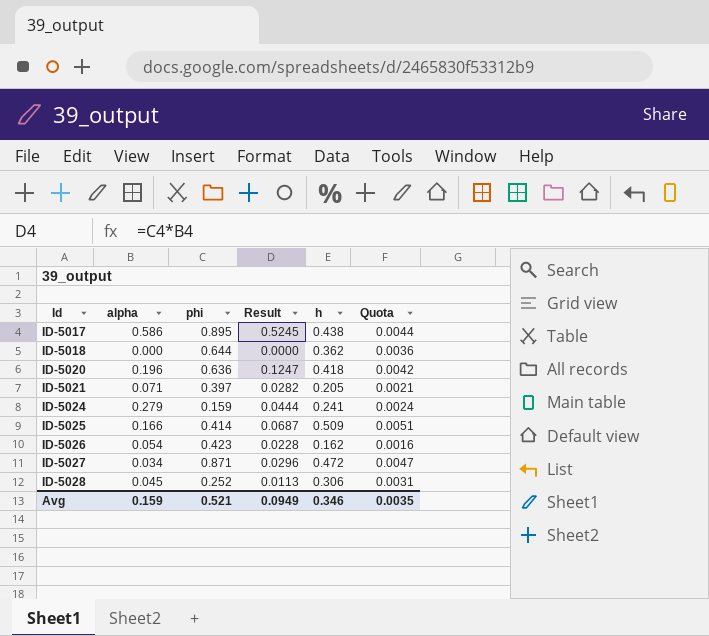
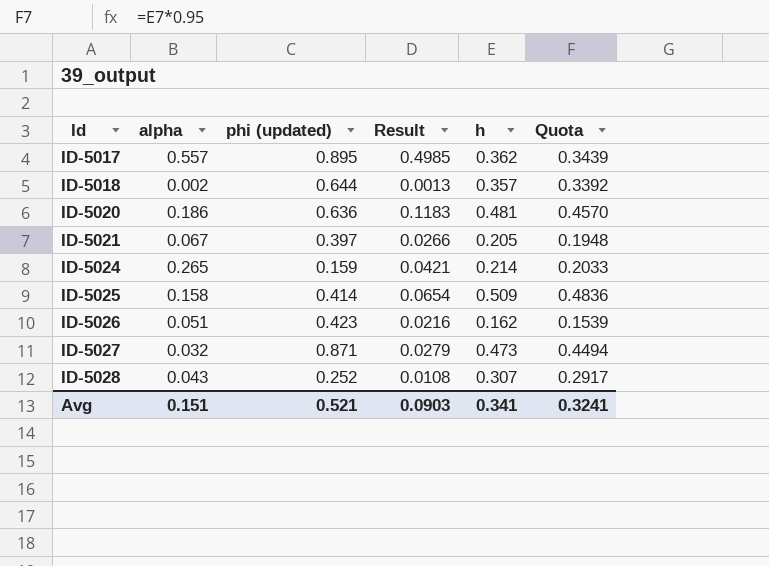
column name: phi -> phi (updated)
column Quota | formula: [h] * 0.01 -> [h] * 0.95
ID-5017 | alpha: 0.586 -> 0.557
ID-5017 | Result: 0.5245 -> 0.4985
ID-5017 | h: 0.438 -> 0.362
ID-5018 | alpha: 0.000 -> 0.002
ID-5018 | Result: 0.0000 -> 0.0013
ID-5018 | h: 0.362 -> 0.357
ID-5020 | alpha: 0.196 -> 0.186
ID-5020 | Result: 0.1247 -> 0.1183
ID-5020 | h: 0.418 -> 0.481
ID-5021 | alpha: 0.071 -> 0.067
ID-5021 | Result: 0.0282 -> 0.0266
ID-5024 | alpha: 0.279 -> 0.265
ID-5024 | Result: 0.0444 -> 0.0421
ID-5024 | h: 0.241 -> 0.214
ID-5025 | alpha: 0.166 -> 0.158
ID-5025 | Result: 0.0687 -> 0.0654
ID-5026 | alpha: 0.054 -> 0.051
ID-5026 | Result: 0.0228 -> 0.0216
ID-5027 | alpha: 0.034 -> 0.032
ID-5027 | Result: 0.0296 -> 0.0279
ID-5027 | h: 0.472 -> 0.473
ID-5028 | alpha: 0.045 -> 0.043
ID-5028 | Result: 0.0113 -> 0.0108
ID-5028 | h: 0.306 -> 0.307
Avg | alpha: 0.159 -> 0.151
Avg | Result: 0.0949 -> 0.0903
Avg | h: 0.346 -> 0.341
Avg | Quota: 0.0035 -> 0.3241

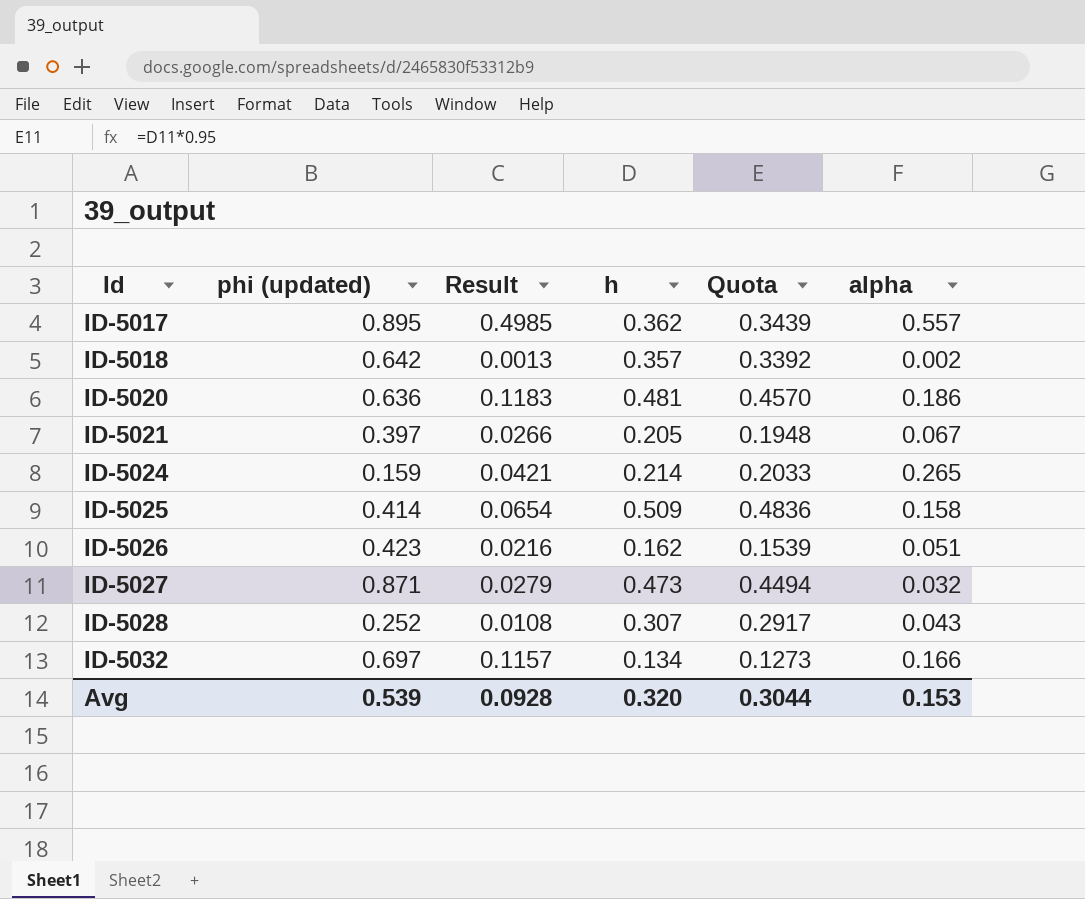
column alpha | position: 2 -> 6
ID-5018 | phi (updated): 0.644 -> 0.642
row ID-5032: none -> 0.697 | 0.1157 | 0.134 | 0.1273 | 0.166
Avg | phi (updated): 0.521 -> 0.539
Avg | Result: 0.0903 -> 0.0928
Avg | h: 0.341 -> 0.320
Avg | Quota: 0.3241 -> 0.3044
Avg | alpha: 0.151 -> 0.153

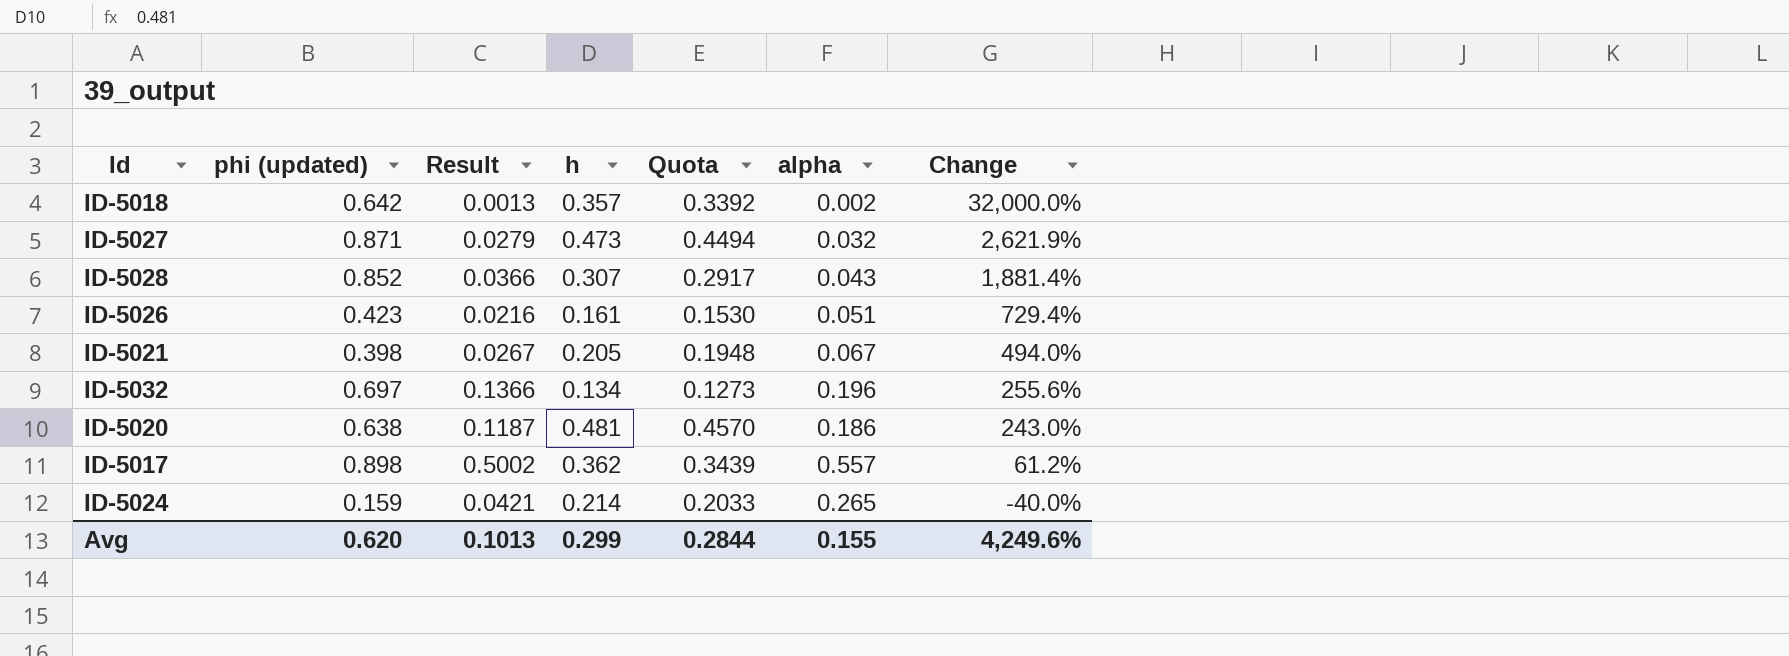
row order: Id ascending -> Change descending
column Change | formula: none -> ([phi (updated)] - [alpha]) / [alpha]
row ID-5025: 0.414 | 0.0654 | 0.509 | 0.4836 | 0.158 -> none
ID-5028 | phi (updated): 0.252 -> 0.852
ID-5028 | Result: 0.0108 -> 0.0366
ID-5026 | h: 0.162 -> 0.161
ID-5026 | Quota: 0.1539 -> 0.1530
ID-5021 | phi (updated): 0.397 -> 0.398
ID-5021 | Result: 0.0266 -> 0.0267
ID-5032 | Result: 0.1157 -> 0.1366
ID-5032 | alpha: 0.166 -> 0.196
ID-5020 | phi (updated): 0.636 -> 0.638
ID-5020 | Result: 0.1183 -> 0.1187
ID-5017 | phi (updated): 0.895 -> 0.898
ID-5017 | Result: 0.4985 -> 0.5002
Avg | phi (updated): 0.539 -> 0.620
Avg | Result: 0.0928 -> 0.1013
Avg | h: 0.320 -> 0.299
Avg | Quota: 0.3044 -> 0.2844
Avg | alpha: 0.153 -> 0.155

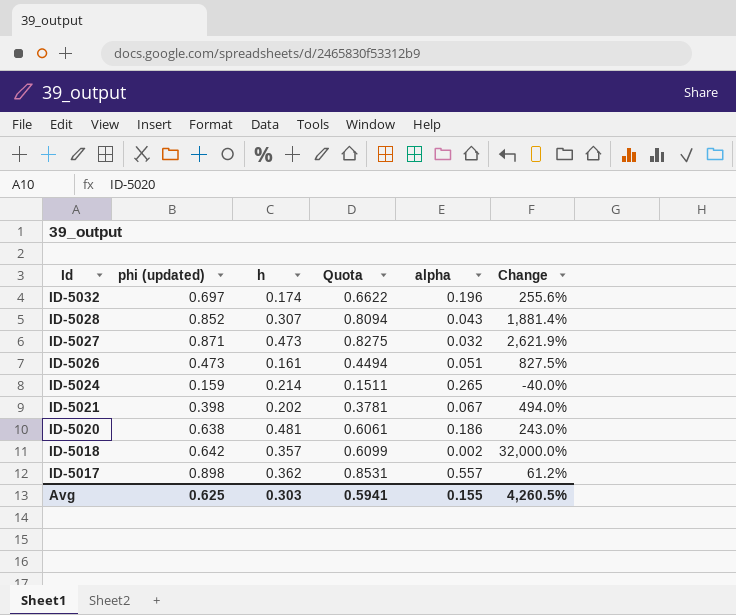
row order: Change descending -> Id descending
column Result | formula: [phi (updated)] * [alpha] -> none
column Quota | formula: [h] * 0.95 -> [phi (updated)] * 0.95
ID-5032 | h: 0.134 -> 0.174
ID-5026 | phi (updated): 0.423 -> 0.473
ID-5026 | Change: 729.4% -> 827.5%
ID-5021 | h: 0.205 -> 0.202
Avg | phi (updated): 0.620 -> 0.625
Avg | h: 0.299 -> 0.303
Avg | Quota: 0.2844 -> 0.5941
Avg | Change: 4,249.6% -> 4,260.5%

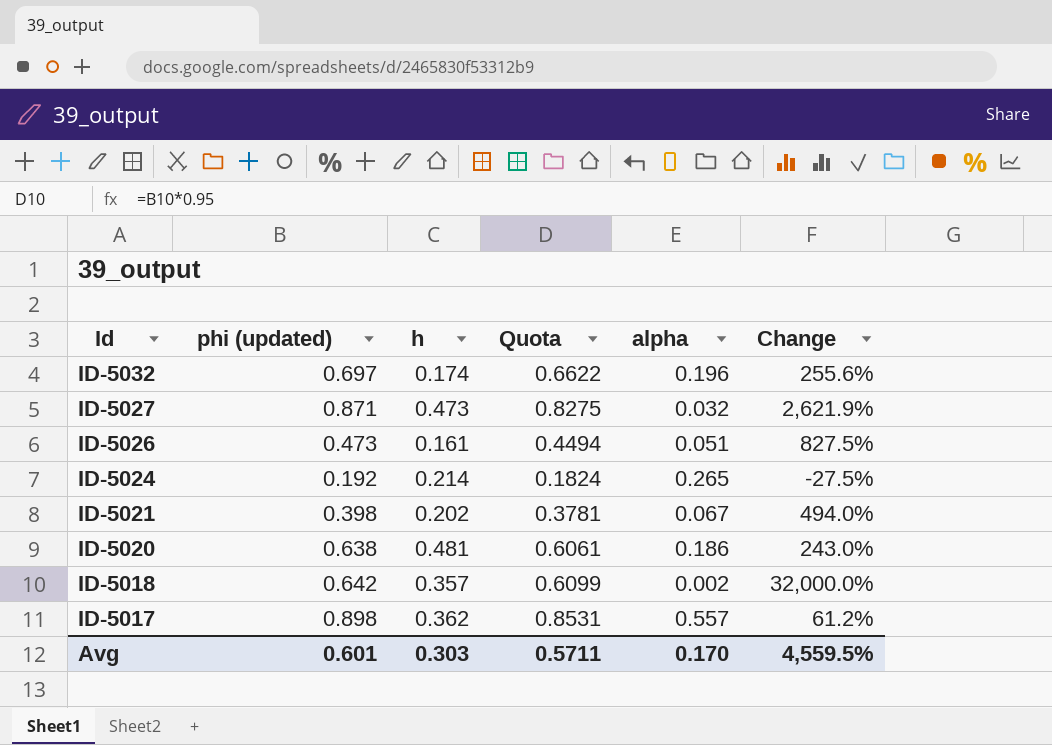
row ID-5028: 0.852 | 0.307 | 0.8094 | 0.043 | 1,881.4% -> none
ID-5024 | phi (updated): 0.159 -> 0.192
ID-5024 | Quota: 0.1511 -> 0.1824
ID-5024 | Change: -40.0% -> -27.5%
Avg | phi (updated): 0.625 -> 0.601
Avg | Quota: 0.5941 -> 0.5711
Avg | alpha: 0.155 -> 0.170
Avg | Change: 4,260.5% -> 4,559.5%

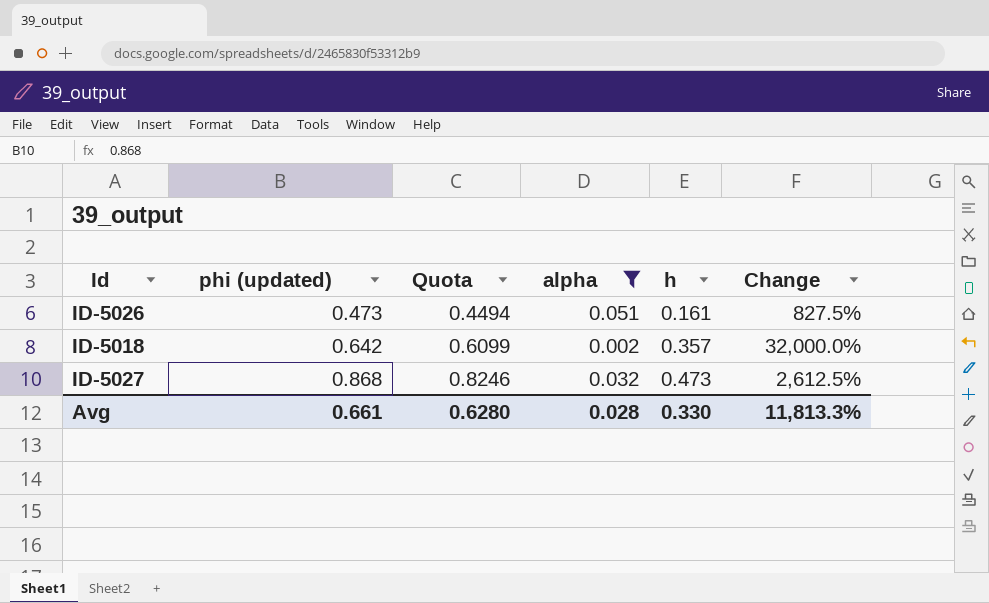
filter: none -> alpha <= 0.051
row order: Id descending -> phi (updated) ascending
column h | position: 3 -> 5
ID-5027 | phi (updated): 0.871 -> 0.868
ID-5027 | Quota: 0.8275 -> 0.8246
ID-5027 | Change: 2,621.9% -> 2,612.5%
Avg | phi (updated): 0.601 -> 0.661
Avg | Quota: 0.5711 -> 0.6280
Avg | alpha: 0.170 -> 0.028
Avg | h: 0.303 -> 0.330
Avg | Change: 4,559.5% -> 11,813.3%

